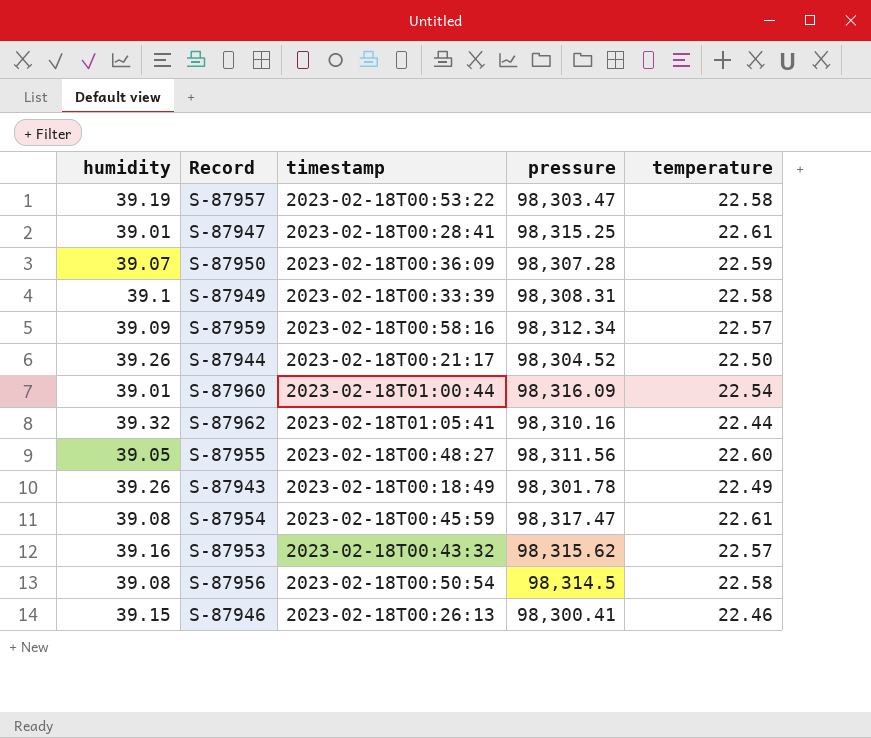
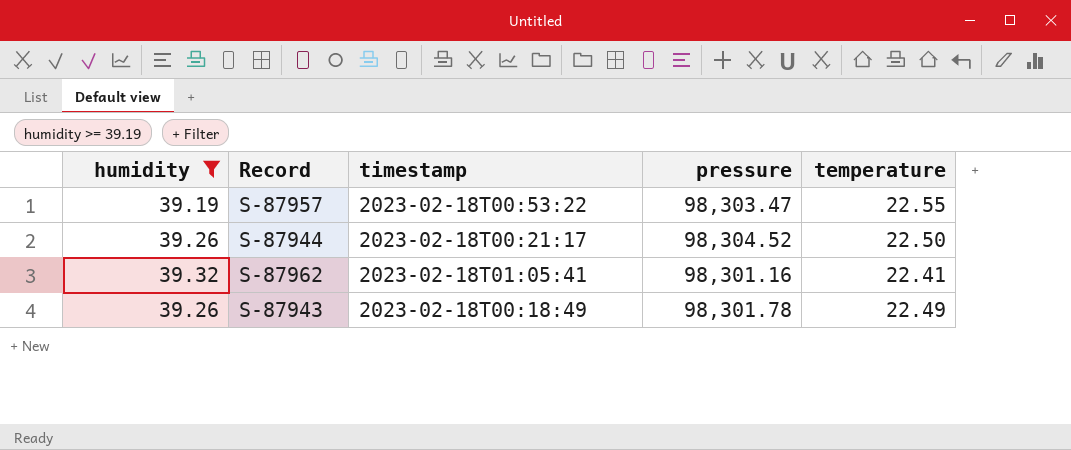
filter: none -> humidity >= 39.19
S-87957 | temperature: 22.58 -> 22.55
S-87962 | pressure: 98,310.16 -> 98,301.16
S-87962 | temperature: 22.44 -> 22.41

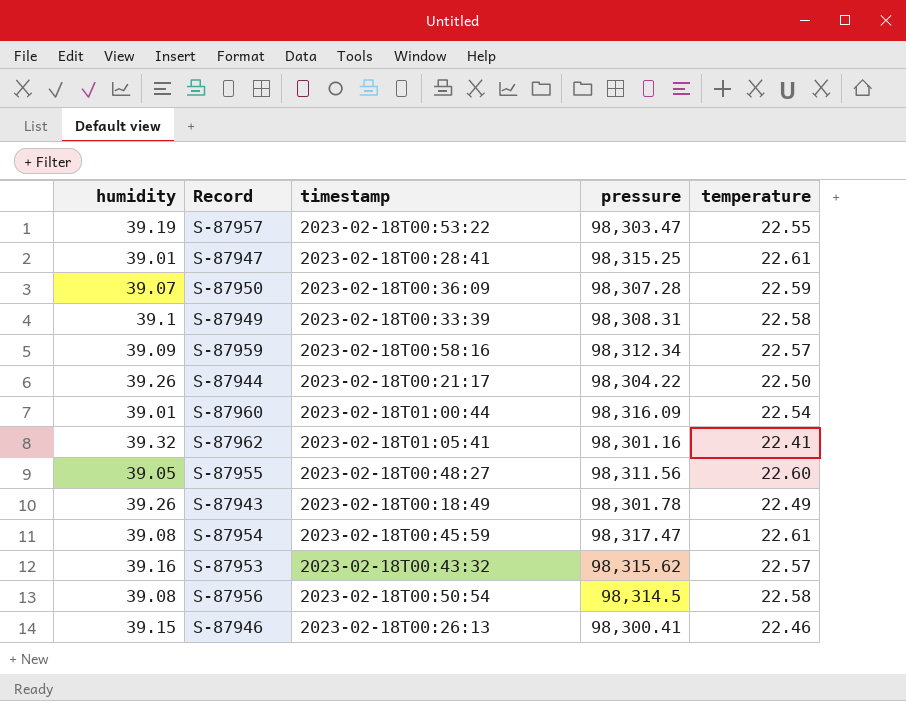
filter: humidity >= 39.19 -> none
S-87944 | pressure: 98,304.52 -> 98,304.22

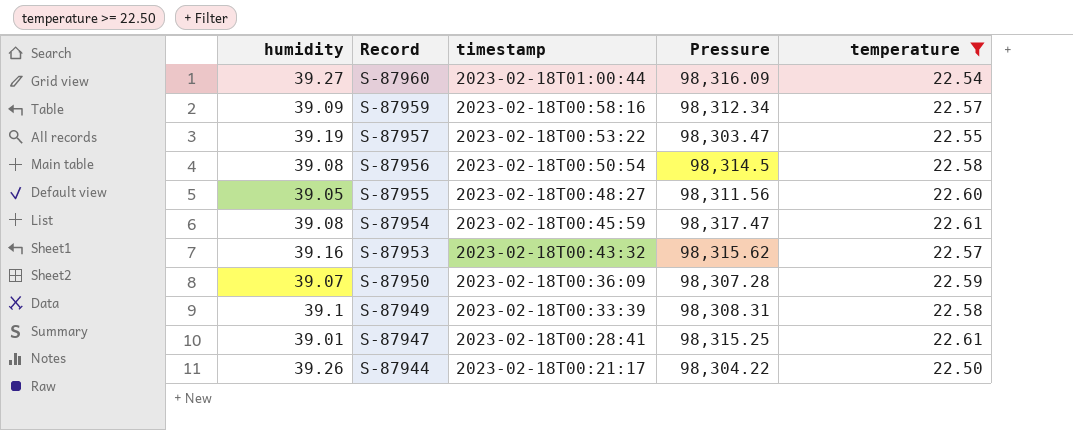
filter: none -> temperature >= 22.50
row order: none -> Record descending
column name: pressure -> Pressure
S-87960 | humidity: 39.01 -> 39.27

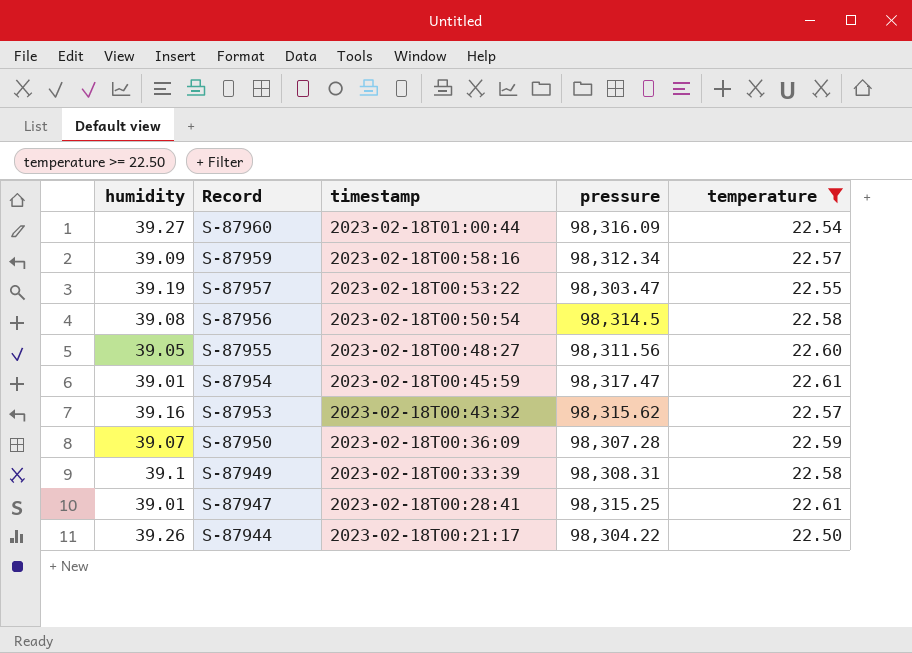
column name: Pressure -> pressure
S-87954 | humidity: 39.08 -> 39.01

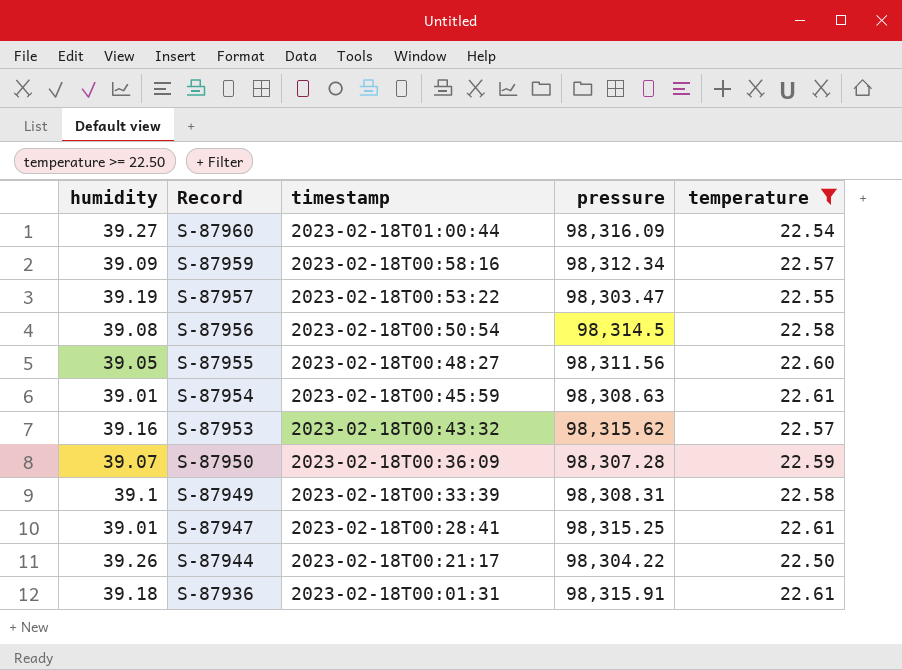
S-87954 | pressure: 98,317.47 -> 98,308.63
row S-87936: none -> 39.18 | 2023-02-18T00:01:31 | 98,315.91 | 22.61

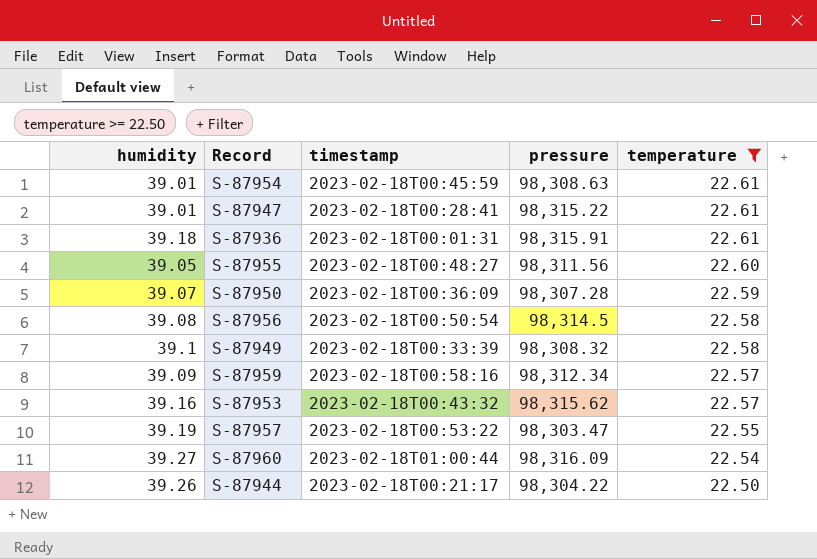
row order: Record descending -> temperature descending
S-87947 | pressure: 98,315.25 -> 98,315.22
S-87949 | pressure: 98,308.31 -> 98,308.32

